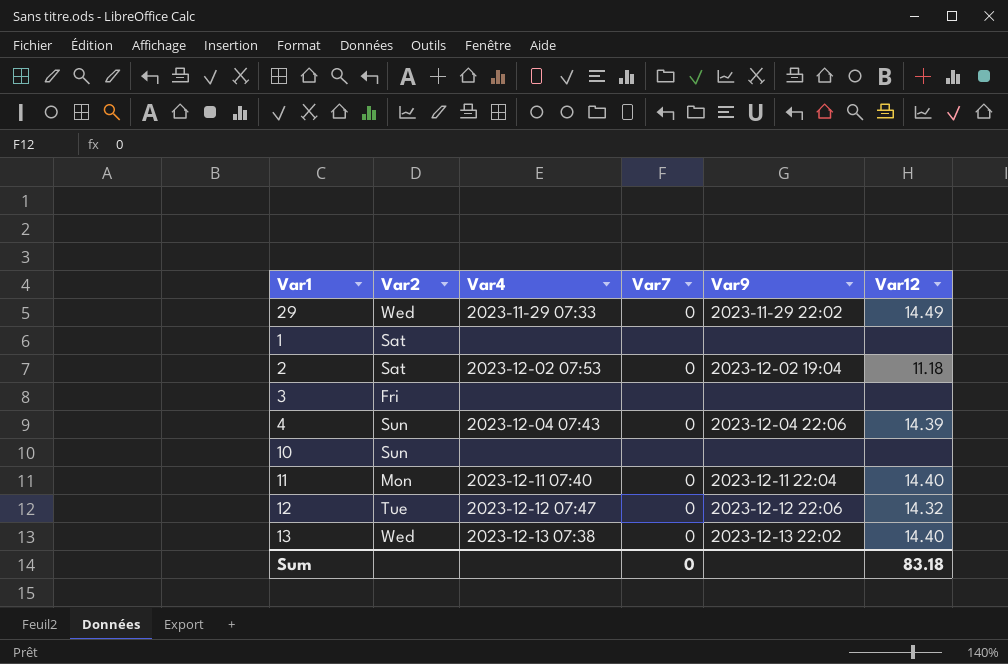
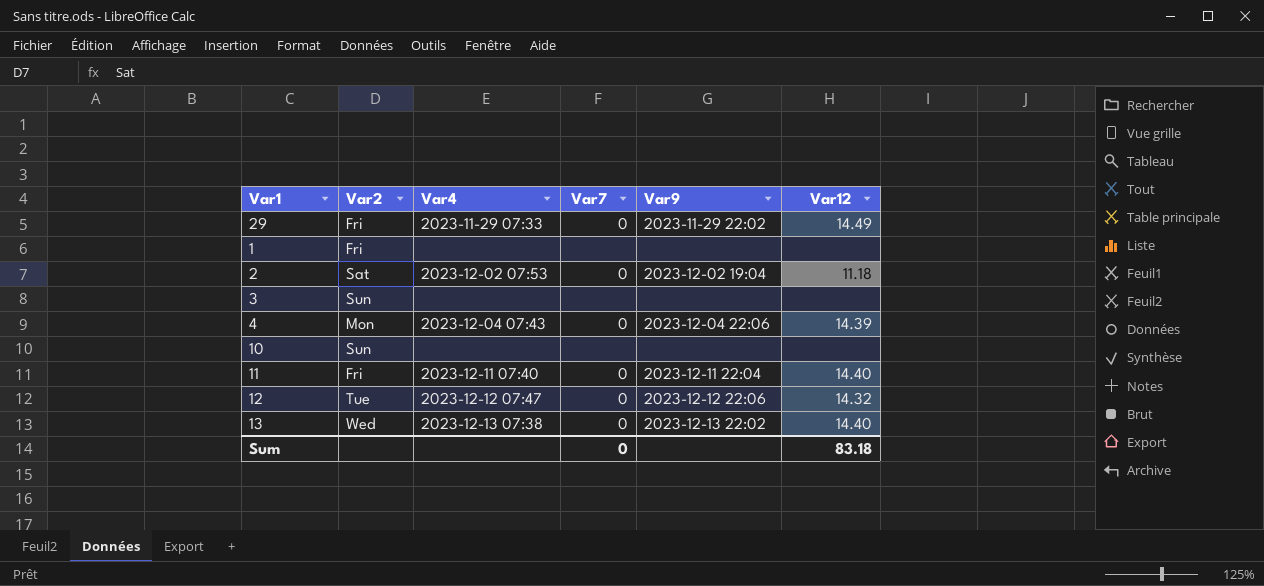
29 | Var2: Wed -> Fri
1 | Var2: Sat -> Fri
3 | Var2: Fri -> Sun
4 | Var2: Sun -> Mon
11 | Var2: Mon -> Fri

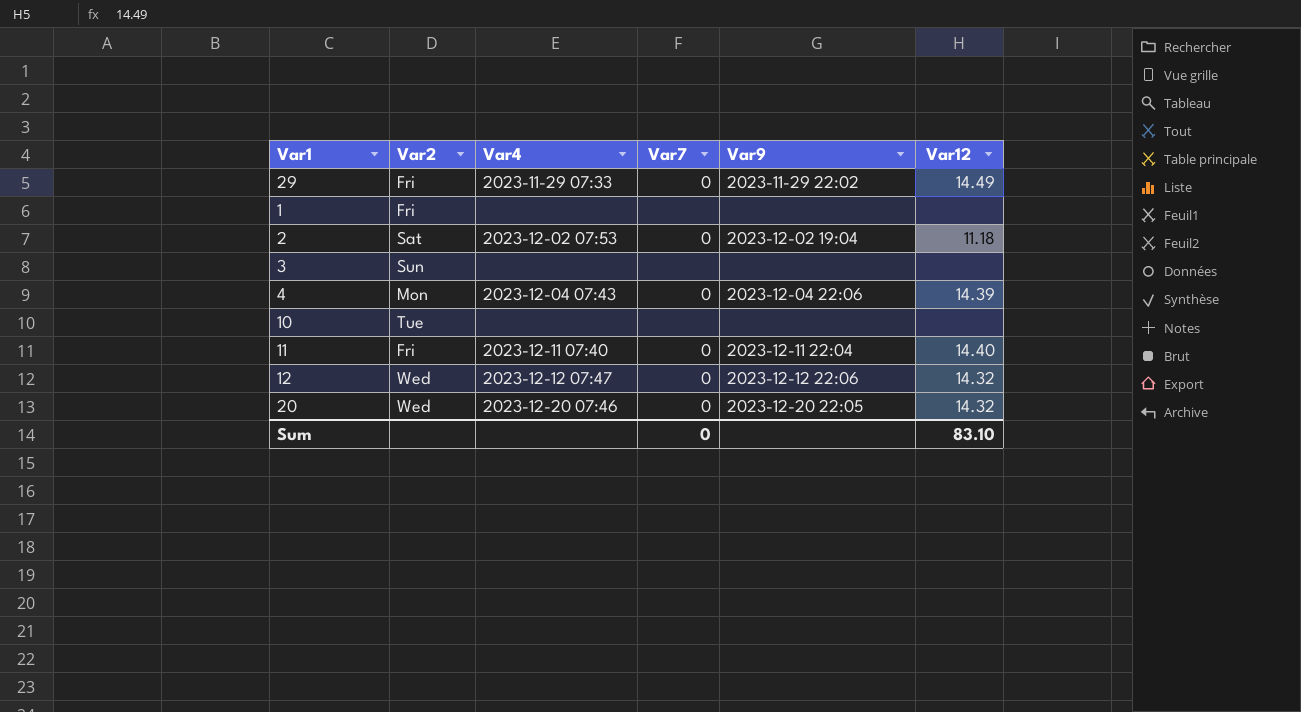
row 13: Wed | 2023-12-13 07:38 | 0 | 2023-12-13 22:02 | 14.40 -> none
10 | Var2: Sun -> Tue
12 | Var2: Tue -> Wed
row 20: none -> Wed | 2023-12-20 07:46 | 0 | 2023-12-20 22:05 | 14.32
Sum | Var12: 83.18 -> 83.10

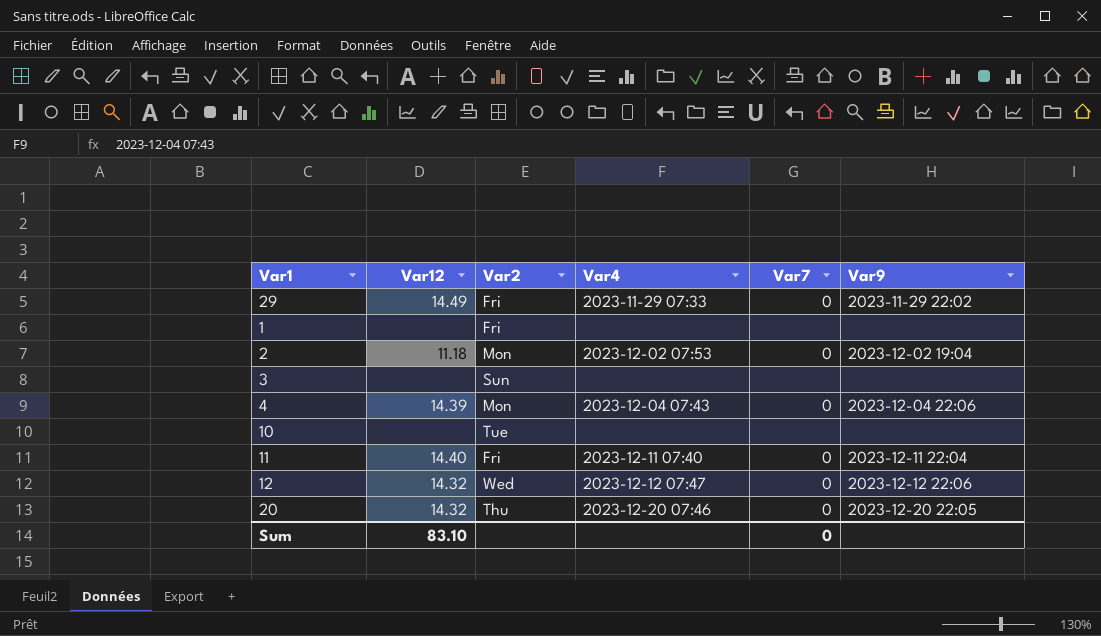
column Var12 | position: 6 -> 2
2 | Var2: Sat -> Mon
20 | Var2: Wed -> Thu

